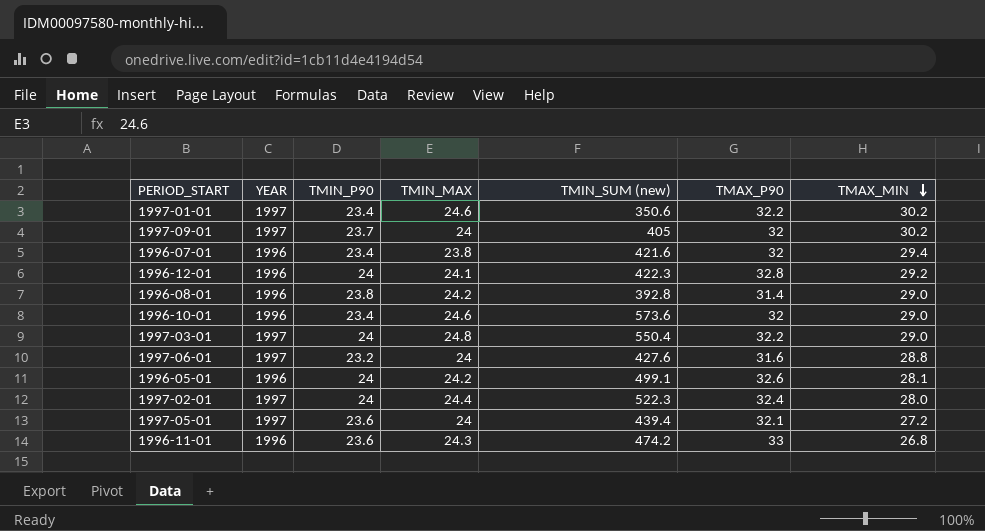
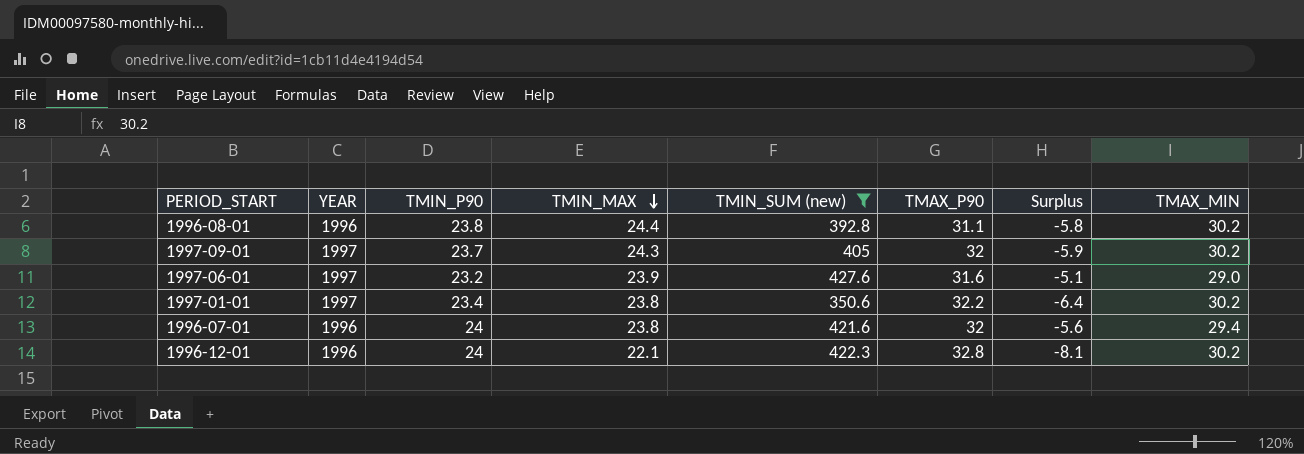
filter: none -> TMIN_SUM (new) <= 427.6
row order: TMAX_MIN descending -> TMIN_MAX descending
column Surplus | formula: none -> [TMIN_MAX] - [TMAX_MIN]
1996-08-01 | TMIN_MAX: 24.2 -> 24.4
1996-08-01 | TMAX_P90: 31.4 -> 31.1
1996-08-01 | TMAX_MIN: 29.0 -> 30.2
1997-09-01 | TMIN_MAX: 24 -> 24.3
1997-06-01 | TMIN_MAX: 24 -> 23.9
1997-06-01 | TMAX_MIN: 28.8 -> 29.0
1997-01-01 | TMIN_MAX: 24.6 -> 23.8
1996-07-01 | TMIN_P90: 23.4 -> 24
1996-12-01 | TMIN_MAX: 24.1 -> 22.1
1996-12-01 | TMAX_MIN: 29.2 -> 30.2

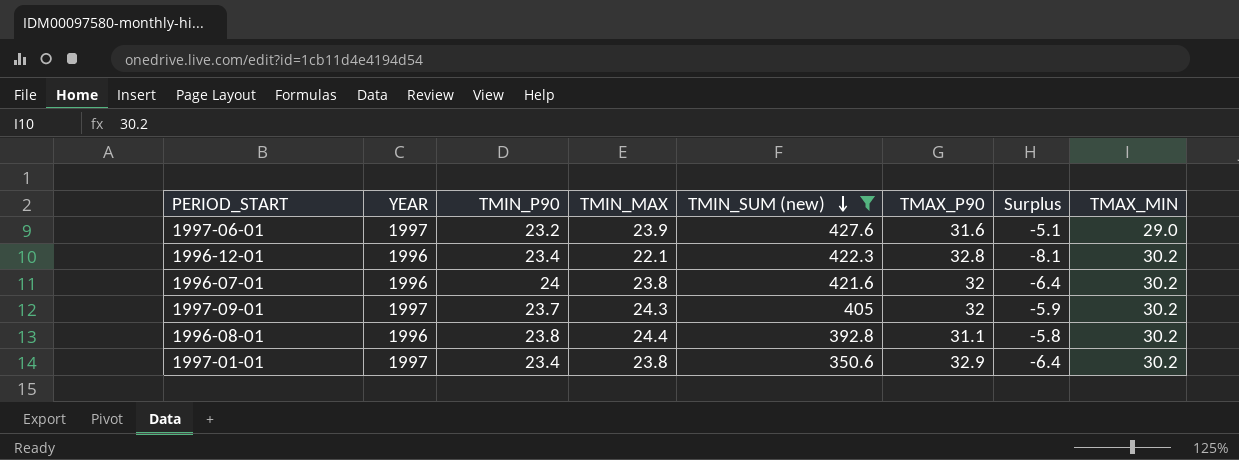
row order: TMIN_MAX descending -> TMIN_SUM (new) descending
1996-12-01 | TMIN_P90: 24 -> 23.4
1996-07-01 | Surplus: -5.6 -> -6.4
1996-07-01 | TMAX_MIN: 29.4 -> 30.2
1997-01-01 | TMAX_P90: 32.2 -> 32.9

